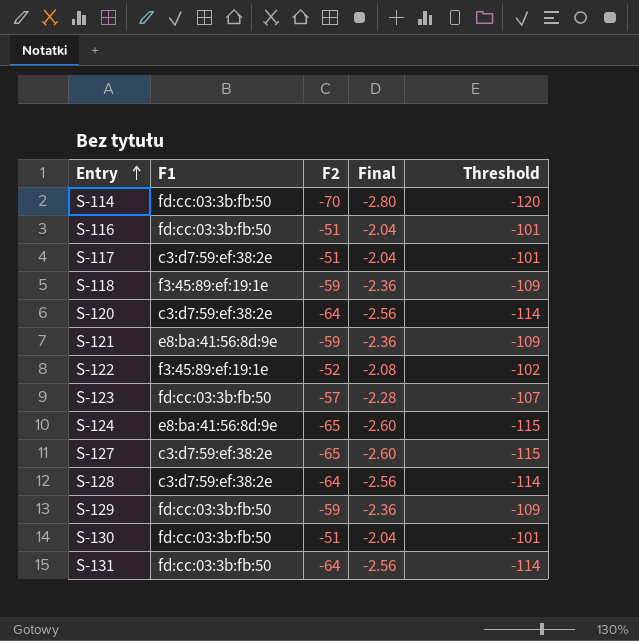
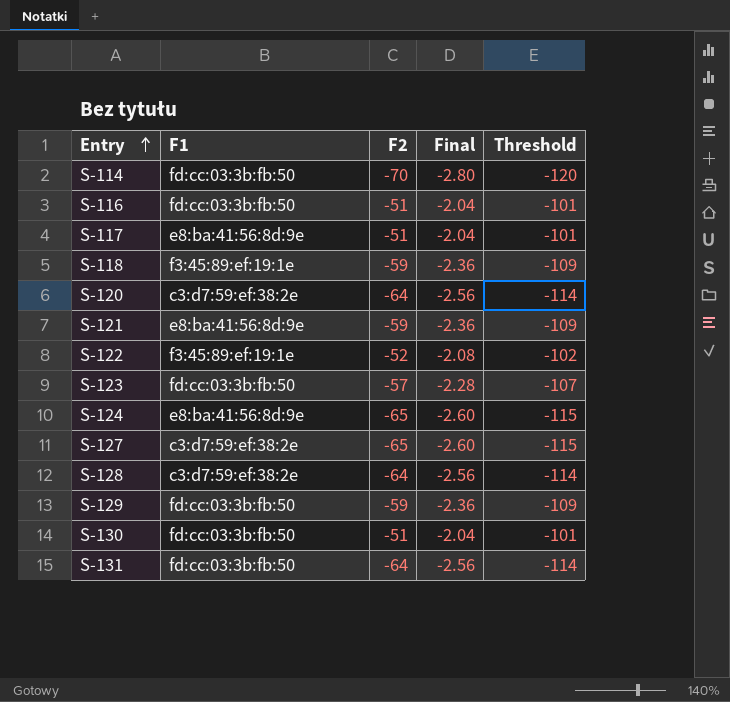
S-117 | F1: c3:d7:59:ef:38:2e -> e8:ba:41:56:8d:9e

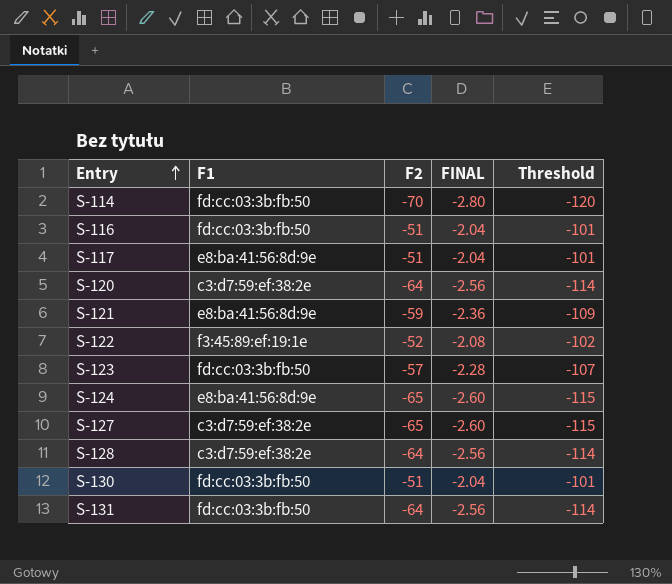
column name: Final -> FINAL
row S-118: f3:45:89:ef:19:1e | -59 | -2.36 | -109 -> none
row S-129: fd:cc:03:3b:fb:50 | -59 | -2.36 | -109 -> none

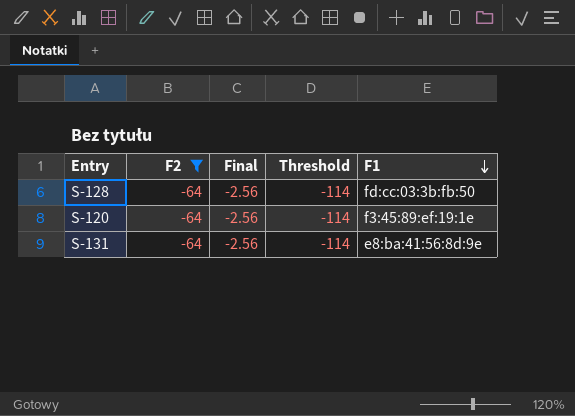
filter: none -> F2 = -64
row order: Entry ascending -> F1 descending
column name: FINAL -> Final
column F1 | position: 2 -> 5
S-128 | F1: c3:d7:59:ef:38:2e -> fd:cc:03:3b:fb:50
S-120 | F1: c3:d7:59:ef:38:2e -> f3:45:89:ef:19:1e
S-131 | F1: fd:cc:03:3b:fb:50 -> e8:ba:41:56:8d:9e

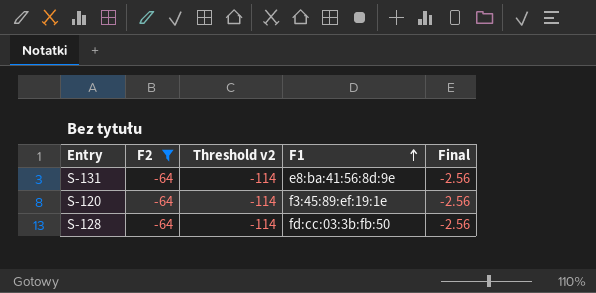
row order: F1 descending -> F1 ascending
column name: Threshold -> Threshold v2
column Final | position: 3 -> 5

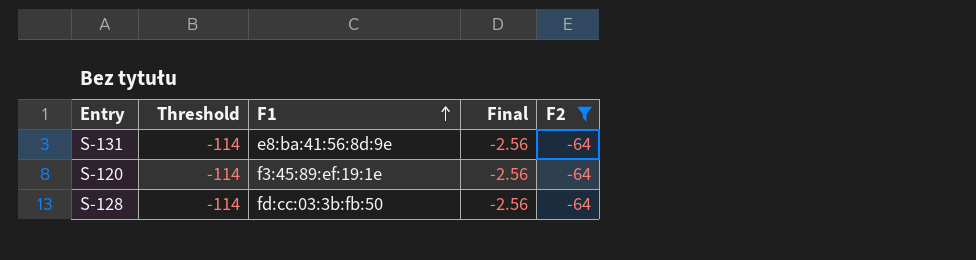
column name: Threshold v2 -> Threshold
column F2 | position: 2 -> 5

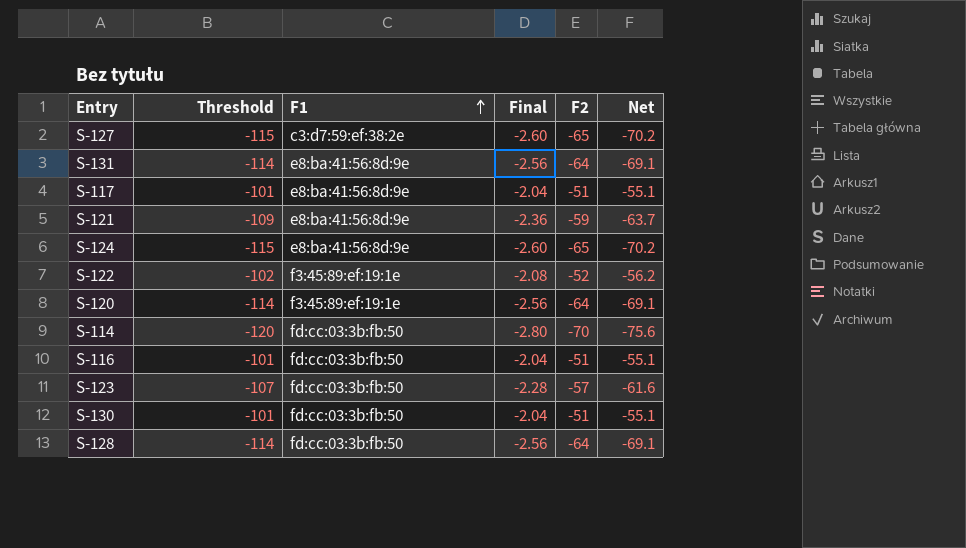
filter: F2 = -64 -> none
column Net | formula: none -> [F2] * 1.08

